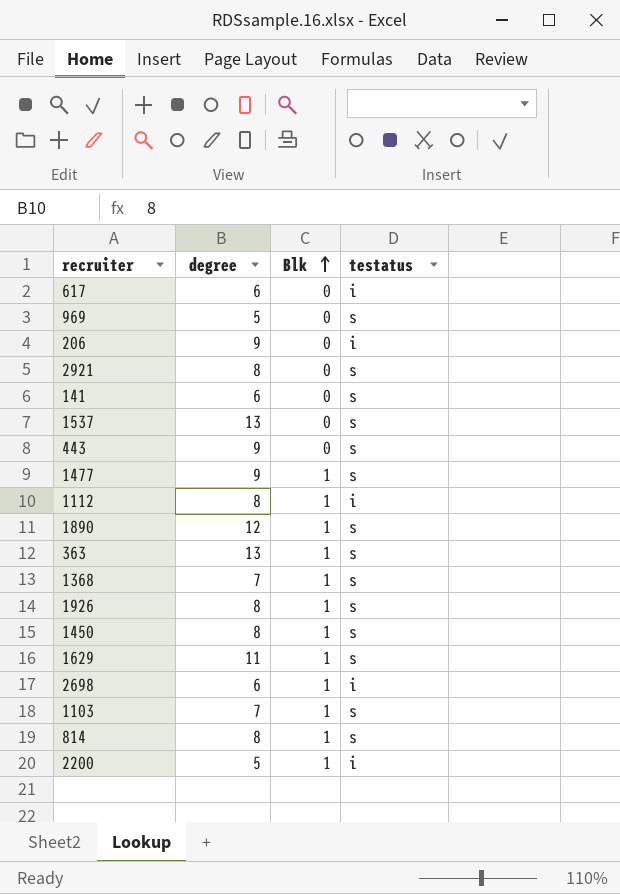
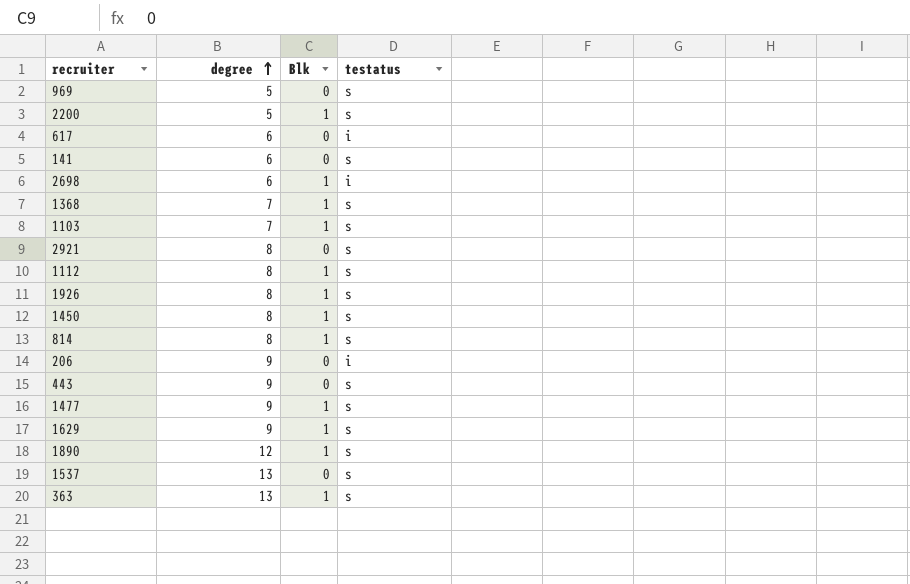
row order: Blk ascending -> degree ascending
2200 | testatus: i -> s
1112 | testatus: i -> s
1629 | degree: 11 -> 9

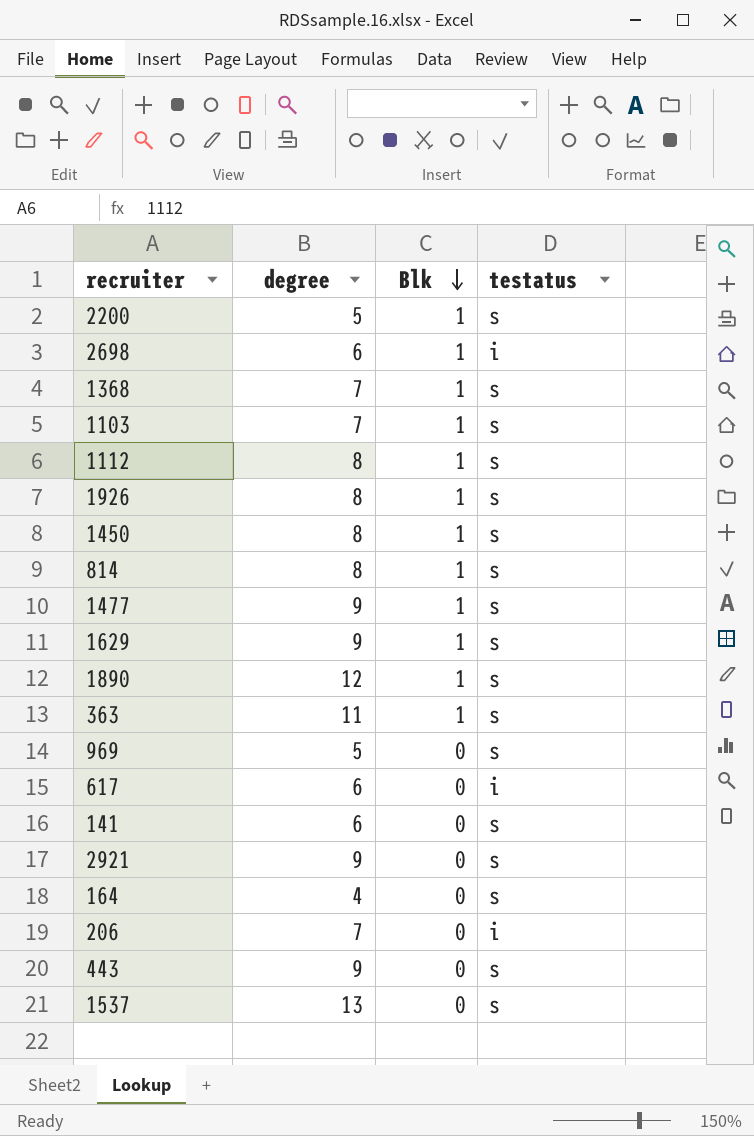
row order: degree ascending -> Blk descending
363 | degree: 13 -> 11
2921 | degree: 8 -> 9
row 164: none -> 4 | 0 | s
206 | degree: 9 -> 7

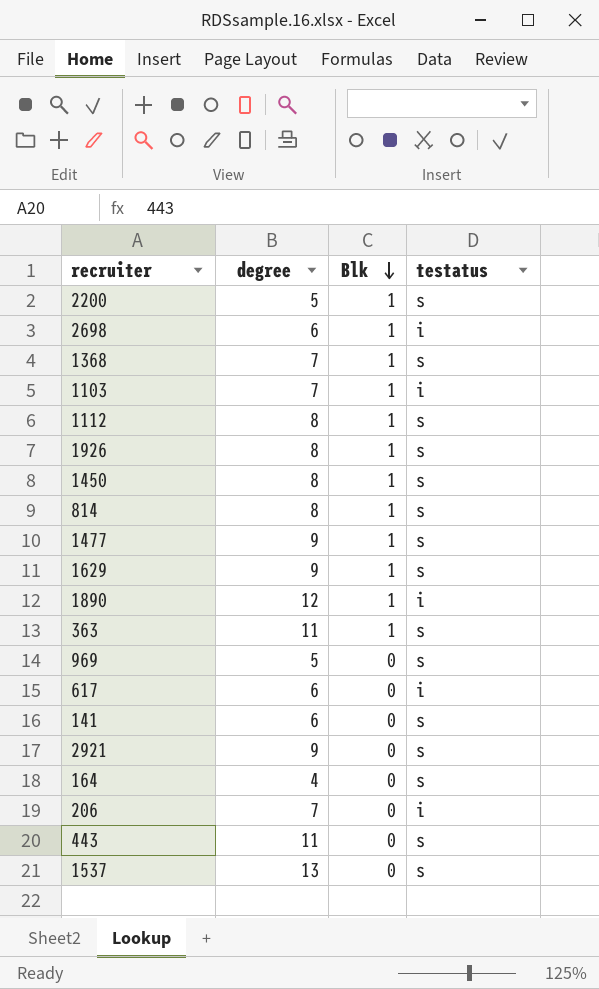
1103 | testatus: s -> i
1890 | testatus: s -> i
443 | degree: 9 -> 11

